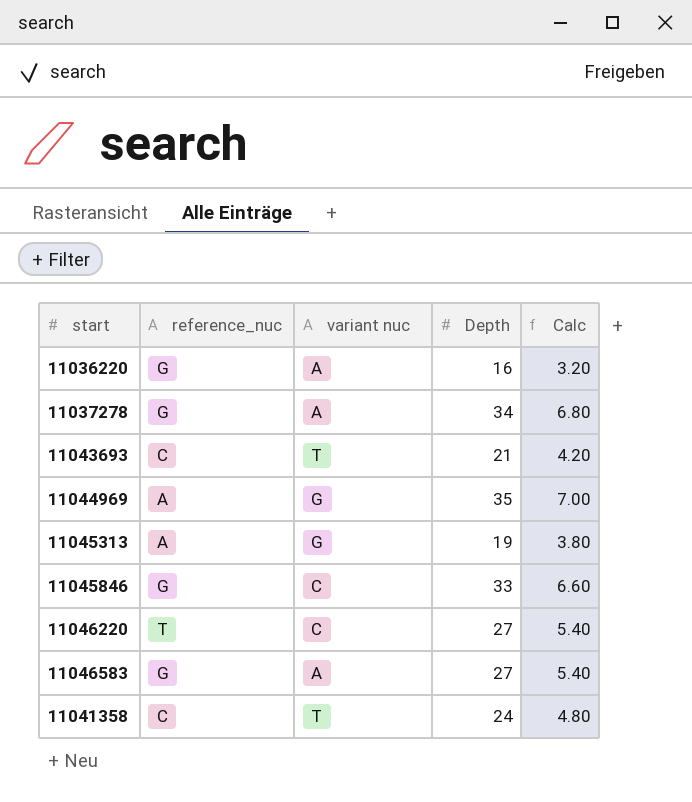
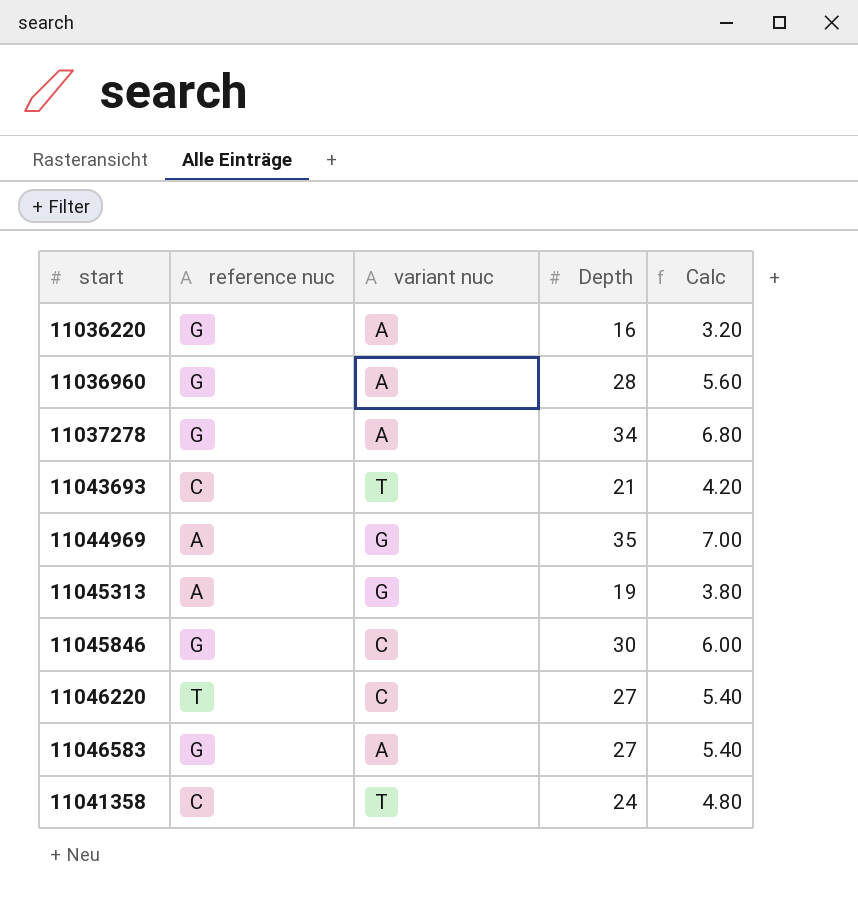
column name: reference_nuc -> reference nuc
row 11036960: none -> G | A | 28 | 5.60
11045846 | Depth: 33 -> 30
11045846 | Calc: 6.60 -> 6.00

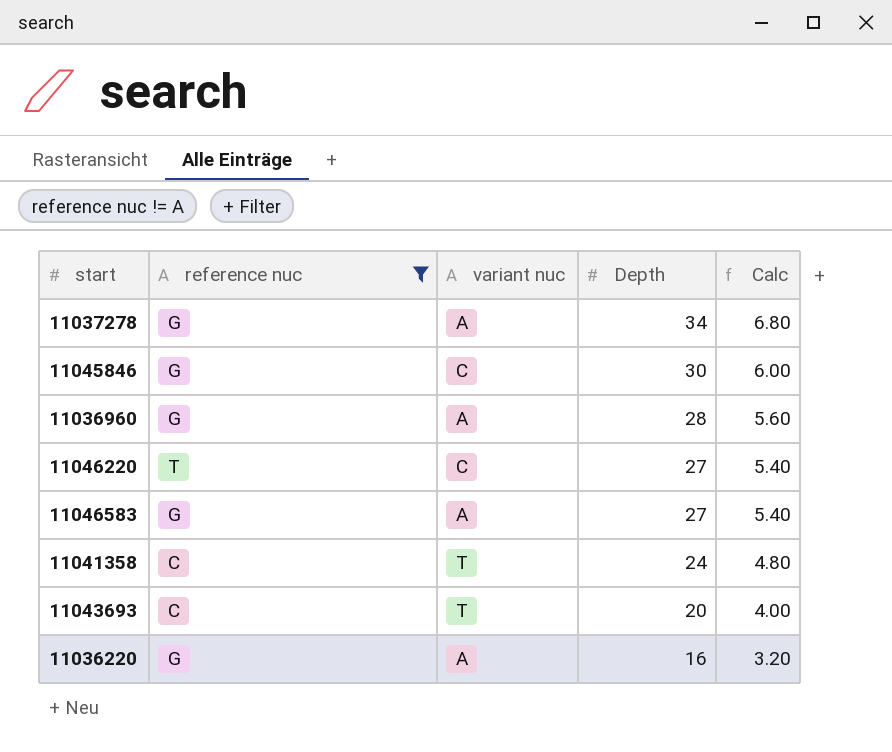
filter: none -> reference nuc != A
row order: none -> Depth descending
11043693 | Depth: 21 -> 20
11043693 | Calc: 4.20 -> 4.00

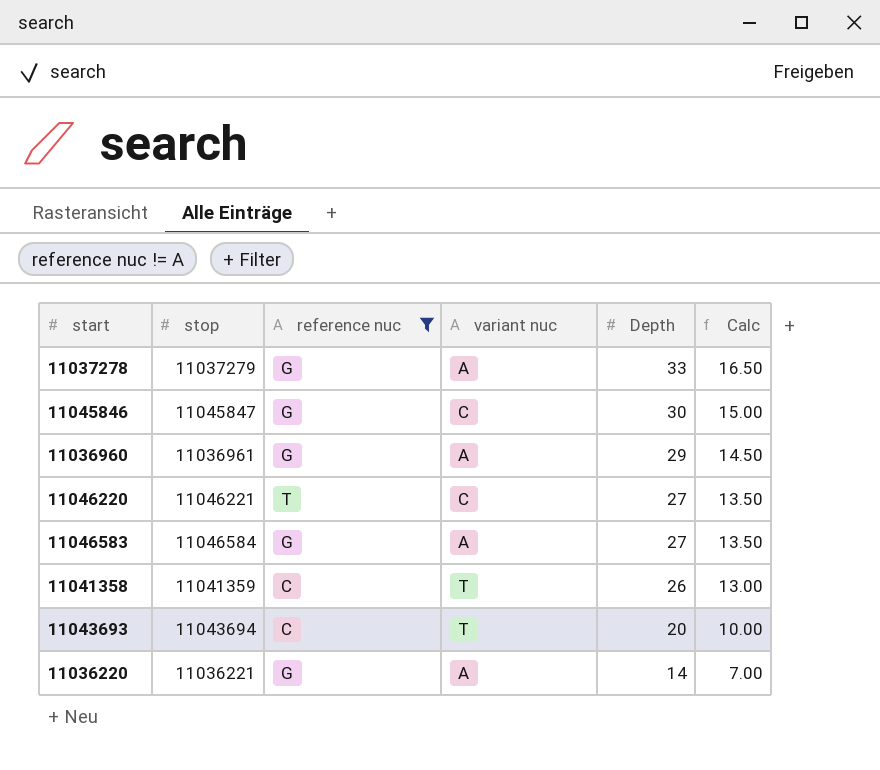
column stop | position: none -> 2
column Calc | formula: [Depth] * 0.2 -> [Depth] * 0.5
11037278 | Depth: 34 -> 33
11036960 | Depth: 28 -> 29
11041358 | Depth: 24 -> 26
11036220 | Depth: 16 -> 14

